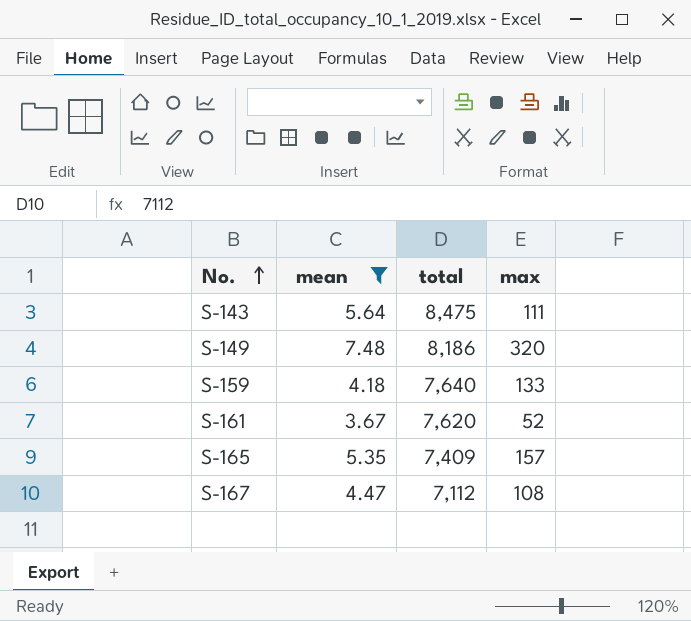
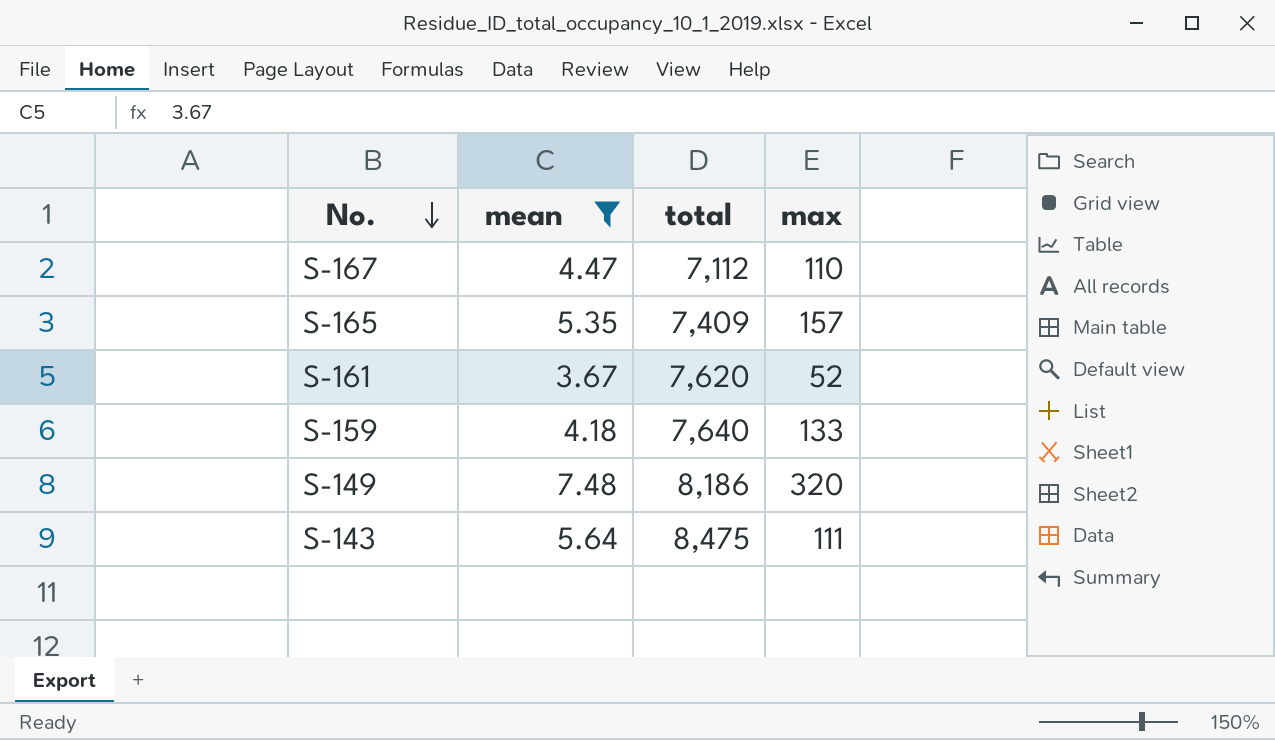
row order: No. ascending -> No. descending
S-167 | max: 108 -> 110

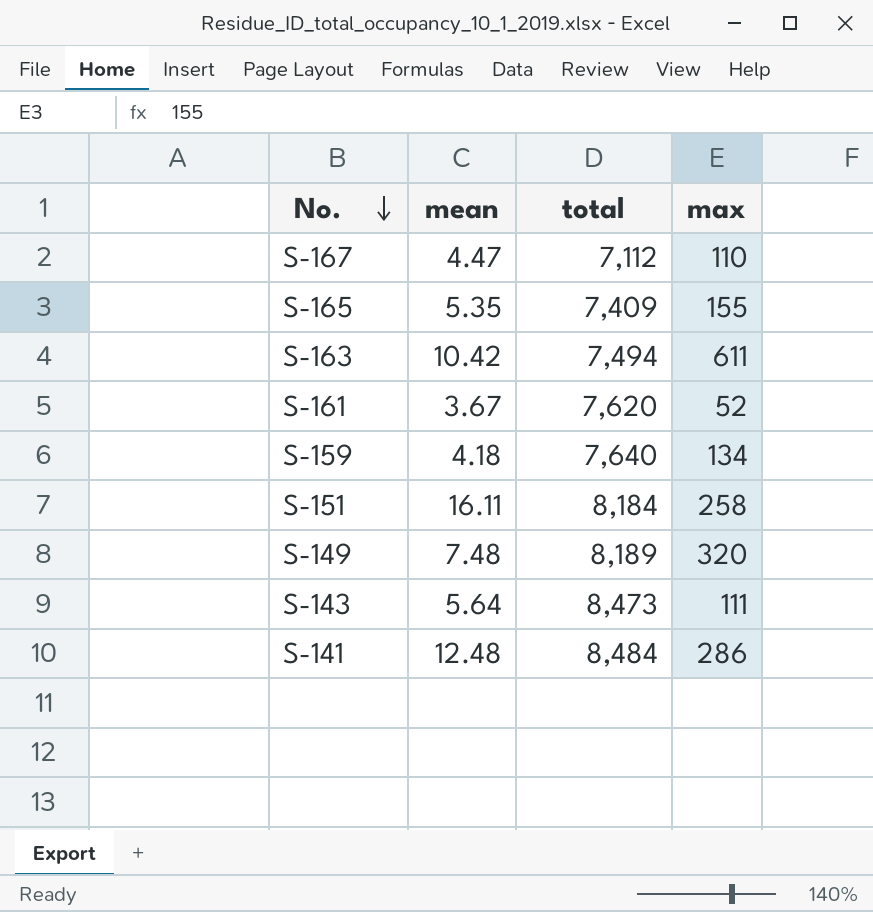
filter: mean <= 7.48 -> none
S-165 | max: 157 -> 155
S-159 | max: 133 -> 134
S-149 | total: 8,186 -> 8,189
S-143 | total: 8,475 -> 8,473

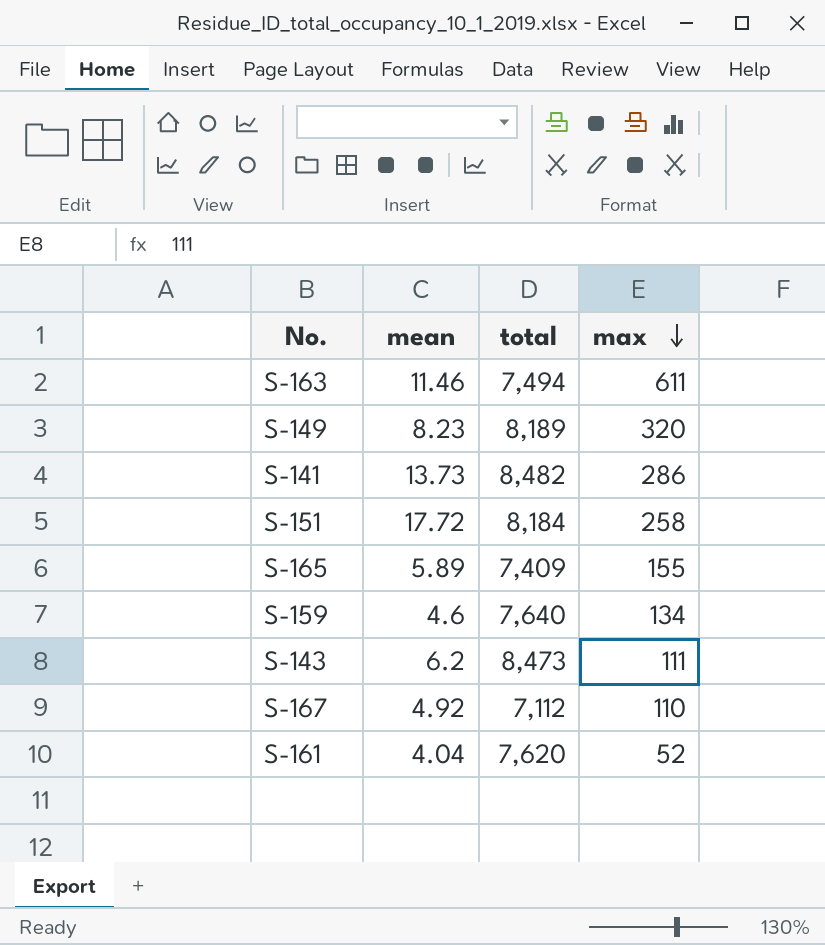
row order: No. descending -> max descending
S-163 | mean: 10.42 -> 11.46
S-149 | mean: 7.48 -> 8.23
S-141 | mean: 12.48 -> 13.73
S-141 | total: 8,484 -> 8,482
S-151 | mean: 16.11 -> 17.72
S-165 | mean: 5.35 -> 5.89
S-159 | mean: 4.18 -> 4.6
S-143 | mean: 5.64 -> 6.2
S-167 | mean: 4.47 -> 4.92
S-161 | mean: 3.67 -> 4.04

